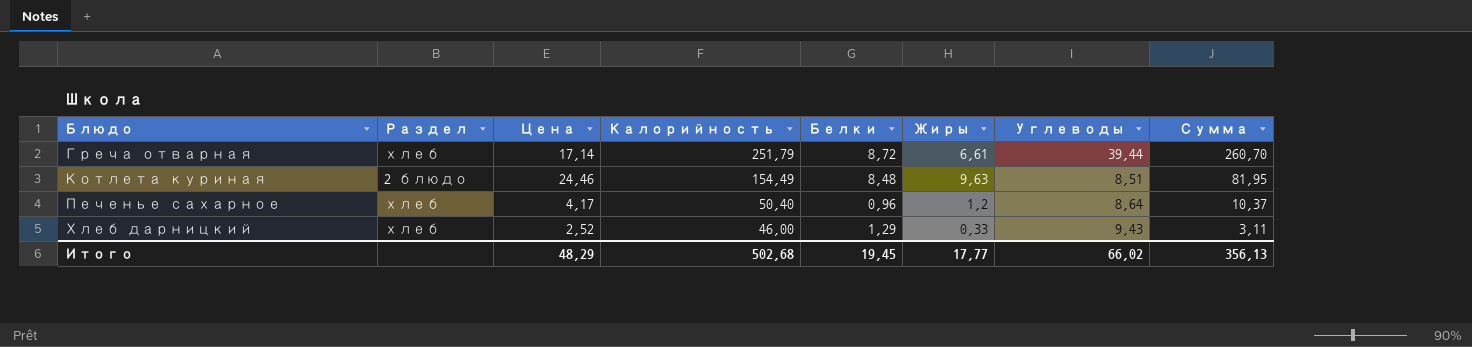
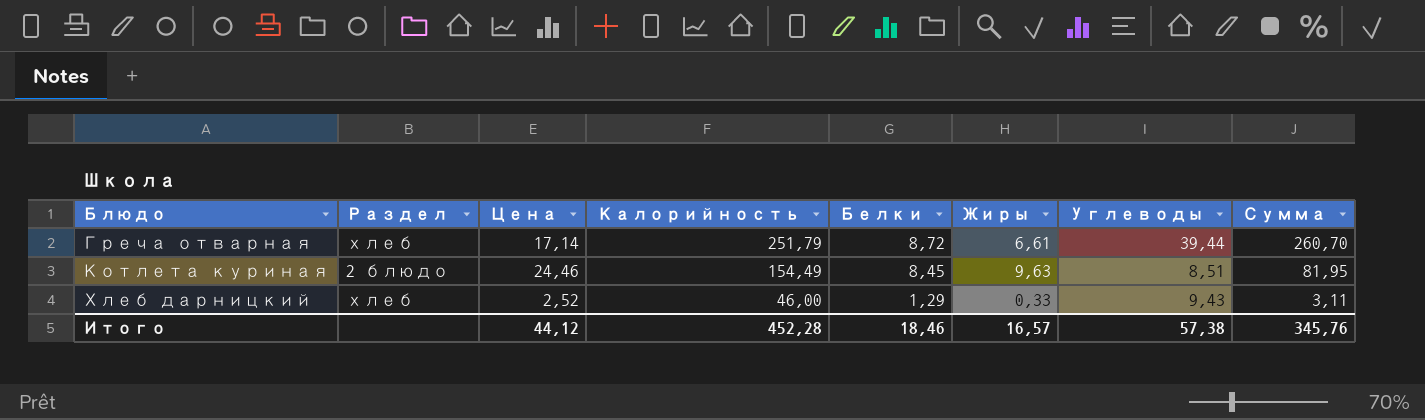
row Печенье сахарное: хлеб | 4,17 | 50,40 | 0,96 | 1,2 | 8,64 | 10,37 -> none
Котлета куриная | Белки: 8,48 -> 8,45
Итого | Цена: 48,29 -> 44,12
Итого | Калорийность: 502,68 -> 452,28
Итого | Белки: 19,45 -> 18,46
Итого | Жиры: 17,77 -> 16,57
Итого | Углеводы: 66,02 -> 57,38
Итого | Сумма: 356,13 -> 345,76

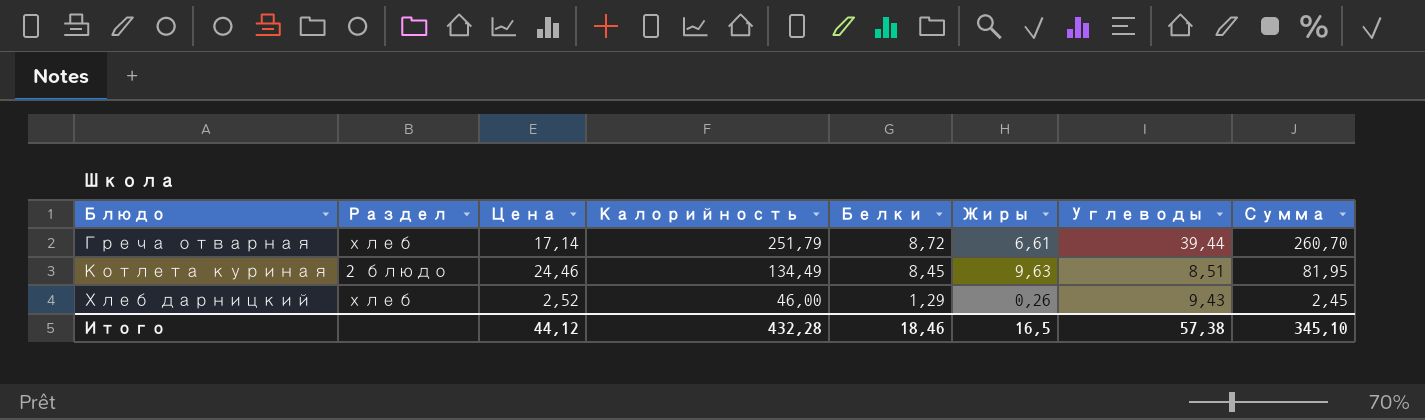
Котлета куриная | Калорийность: 154,49 -> 134,49
Хлеб дарницкий | Жиры: 0,33 -> 0,26
Хлеб дарницкий | Сумма: 3,11 -> 2,45
Итого | Калорийность: 452,28 -> 432,28
Итого | Жиры: 16,57 -> 16,5
Итого | Сумма: 345,76 -> 345,10

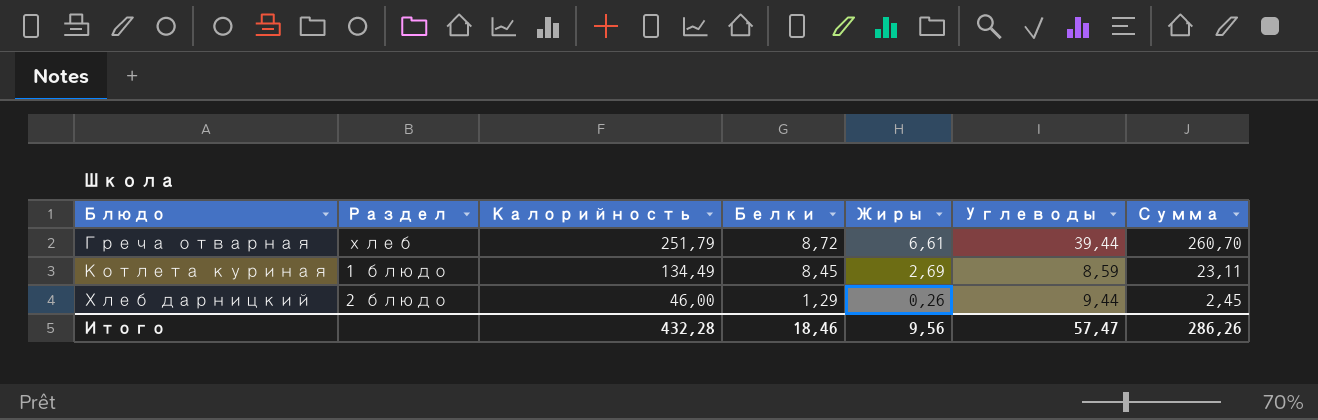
column Цена | position: 3 -> none
Котлета куриная | Раздел: 2 блюдо -> 1 блюдо
Котлета куриная | Жиры: 9,63 -> 2,69
Котлета куриная | Углеводы: 8,51 -> 8,59
Котлета куриная | Сумма: 81,95 -> 23,11
Хлеб дарницкий | Раздел: хлеб -> 2 блюдо
Хлеб дарницкий | Углеводы: 9,43 -> 9,44
Итого | Жиры: 16,5 -> 9,56
Итого | Углеводы: 57,38 -> 57,47
Итого | Сумма: 345,10 -> 286,26

